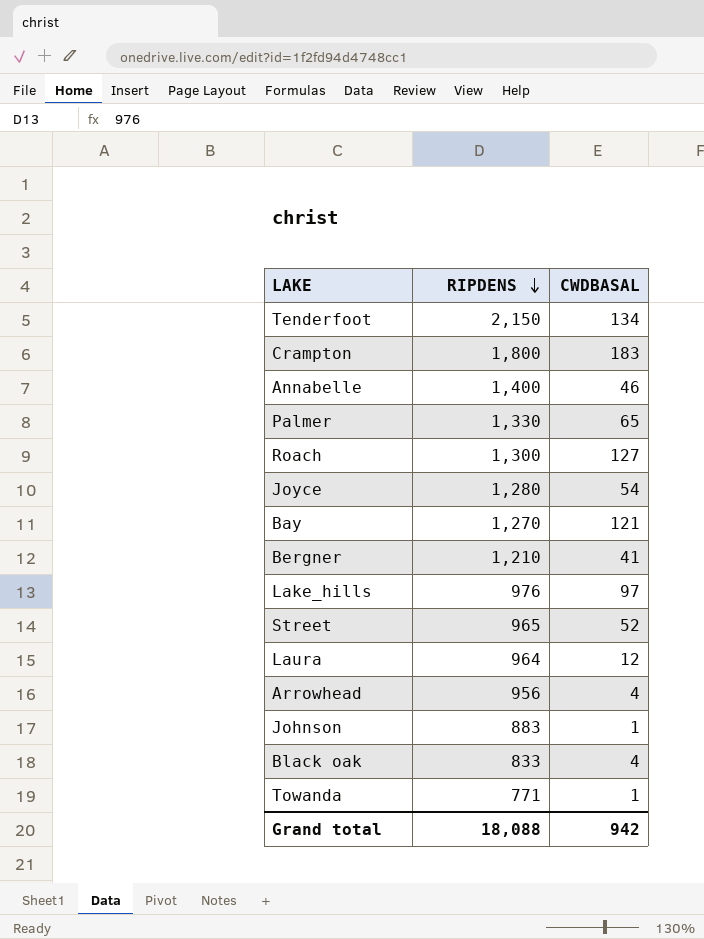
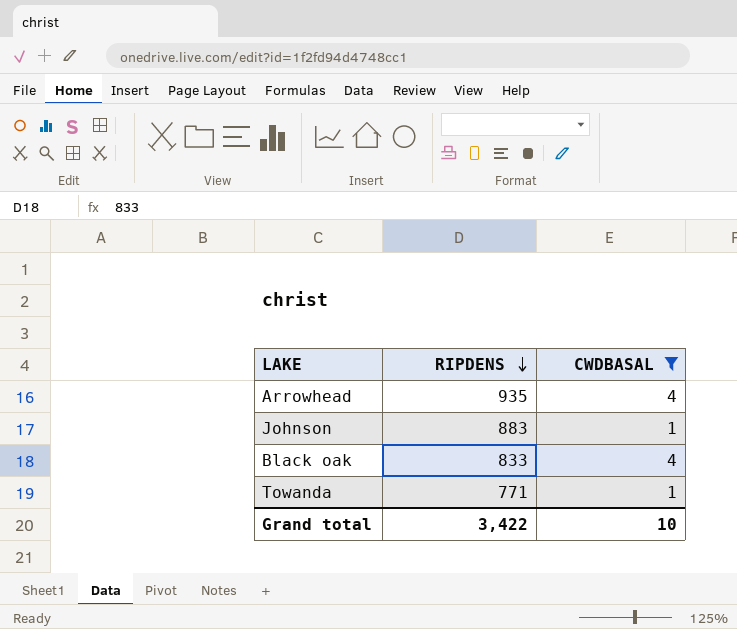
filter: none -> CWDBASAL <= 4
Arrowhead | RIPDENS: 956 -> 935
Grand total | RIPDENS: 18,088 -> 3,422
Grand total | CWDBASAL: 942 -> 10

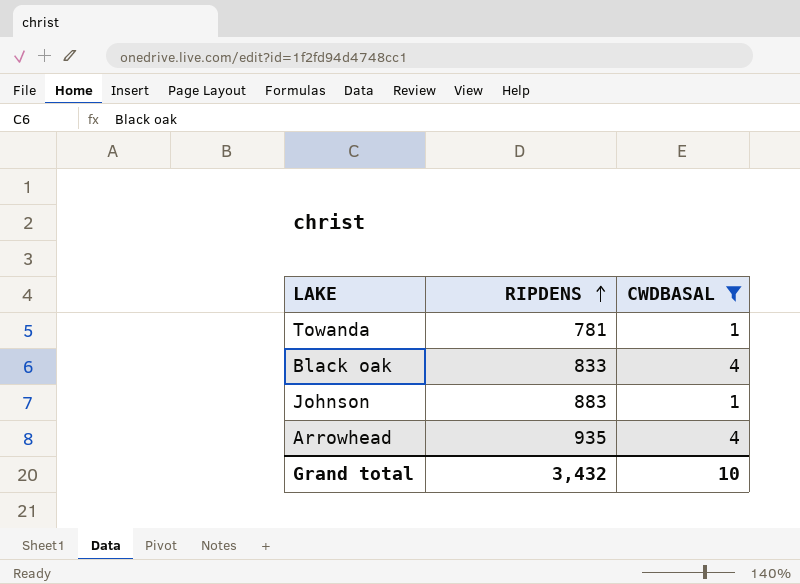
row order: RIPDENS descending -> RIPDENS ascending
Towanda | RIPDENS: 771 -> 781
Grand total | RIPDENS: 3,422 -> 3,432

